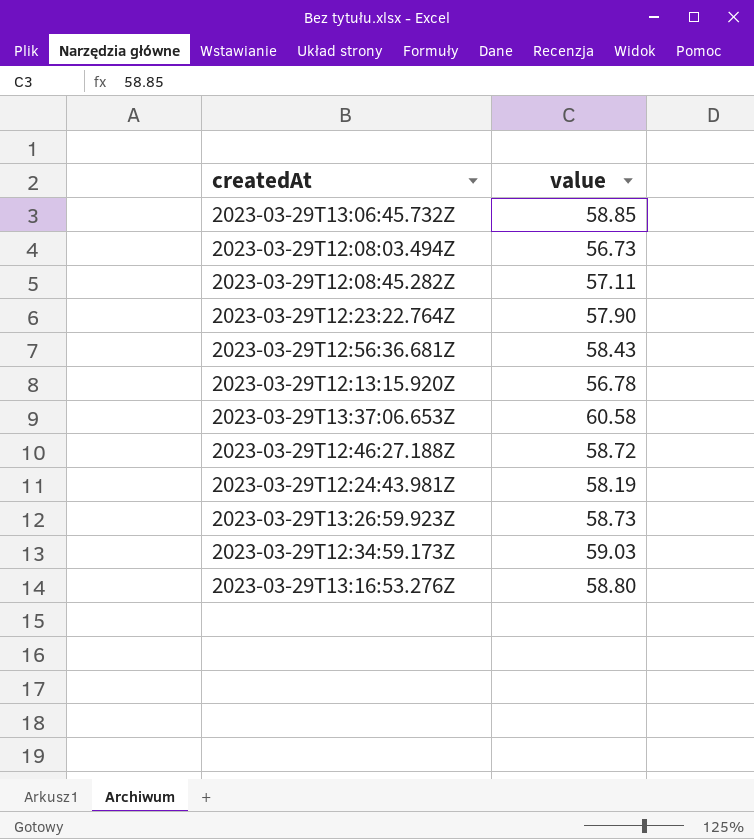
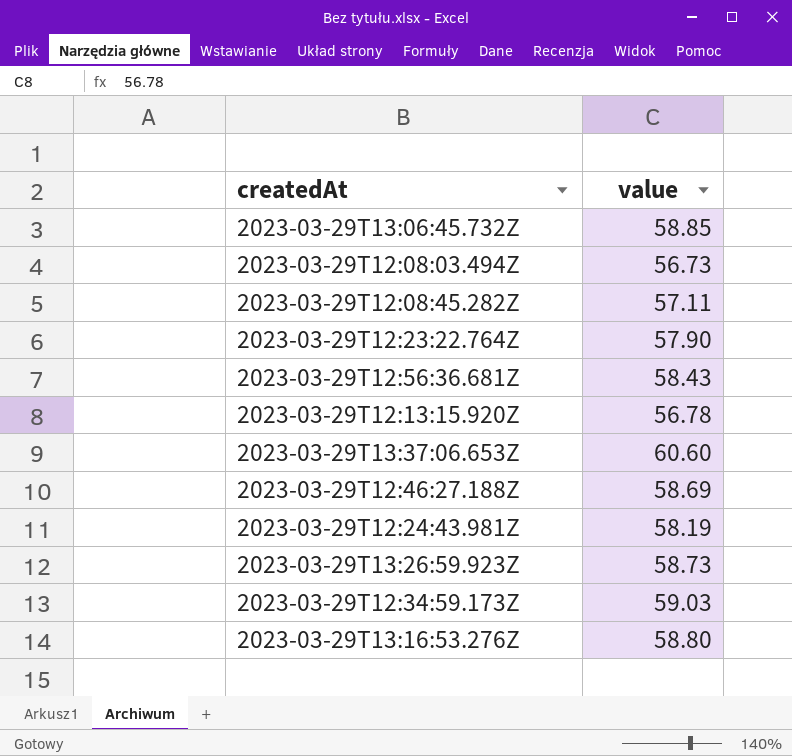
2023-03-29T13:37:06.653Z | value: 60.58 -> 60.60
2023-03-29T12:46:27.188Z | value: 58.72 -> 58.69

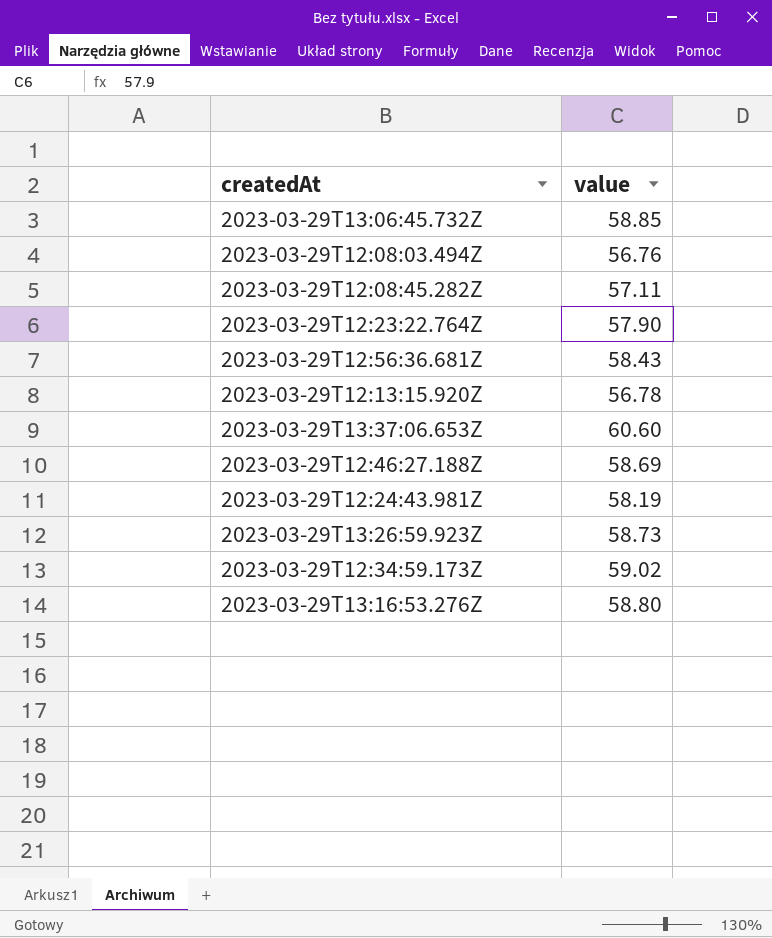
2023-03-29T12:08:03.494Z | value: 56.73 -> 56.76
2023-03-29T12:34:59.173Z | value: 59.03 -> 59.02

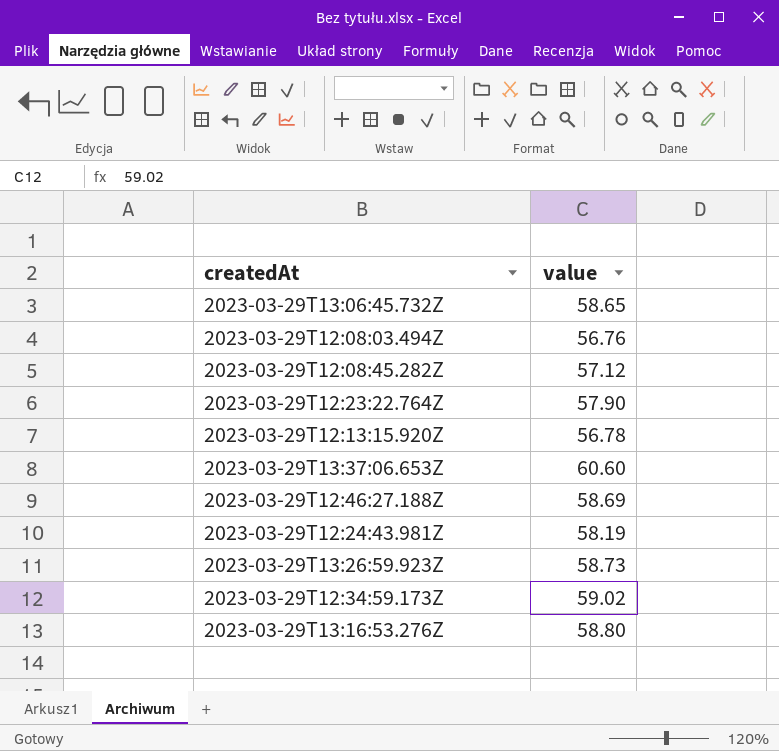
row 2023-03-29T12:56:36.681Z: 58.43 -> none
2023-03-29T13:06:45.732Z | value: 58.85 -> 58.65
2023-03-29T12:08:45.282Z | value: 57.11 -> 57.12

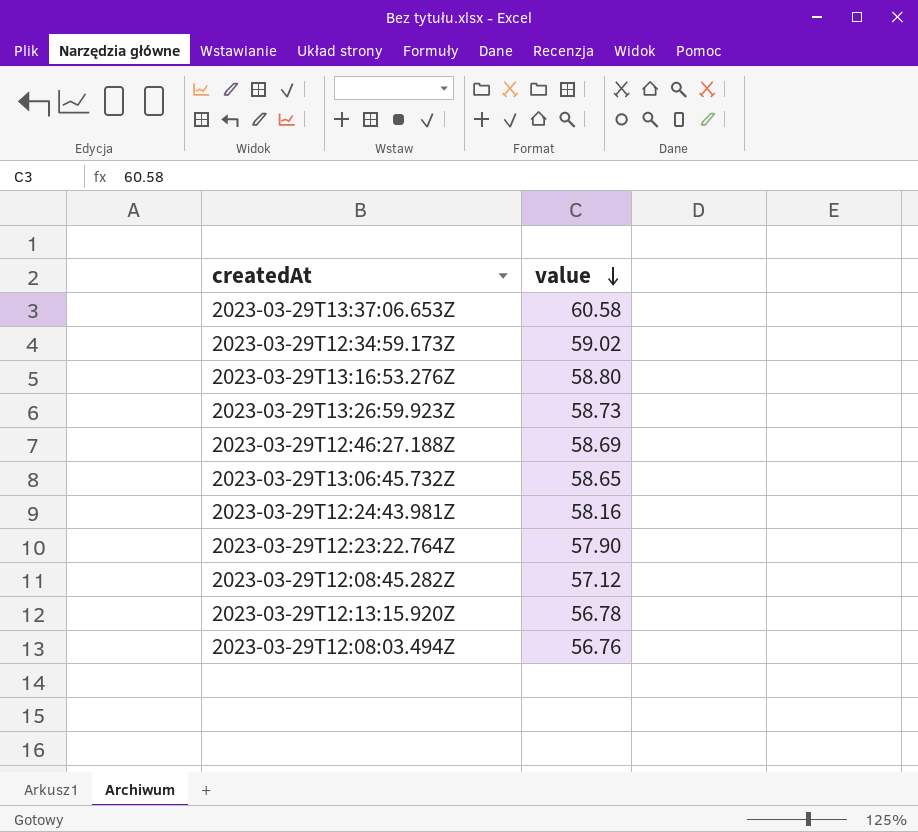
row order: none -> value descending
2023-03-29T13:37:06.653Z | value: 60.60 -> 60.58
2023-03-29T12:24:43.981Z | value: 58.19 -> 58.16

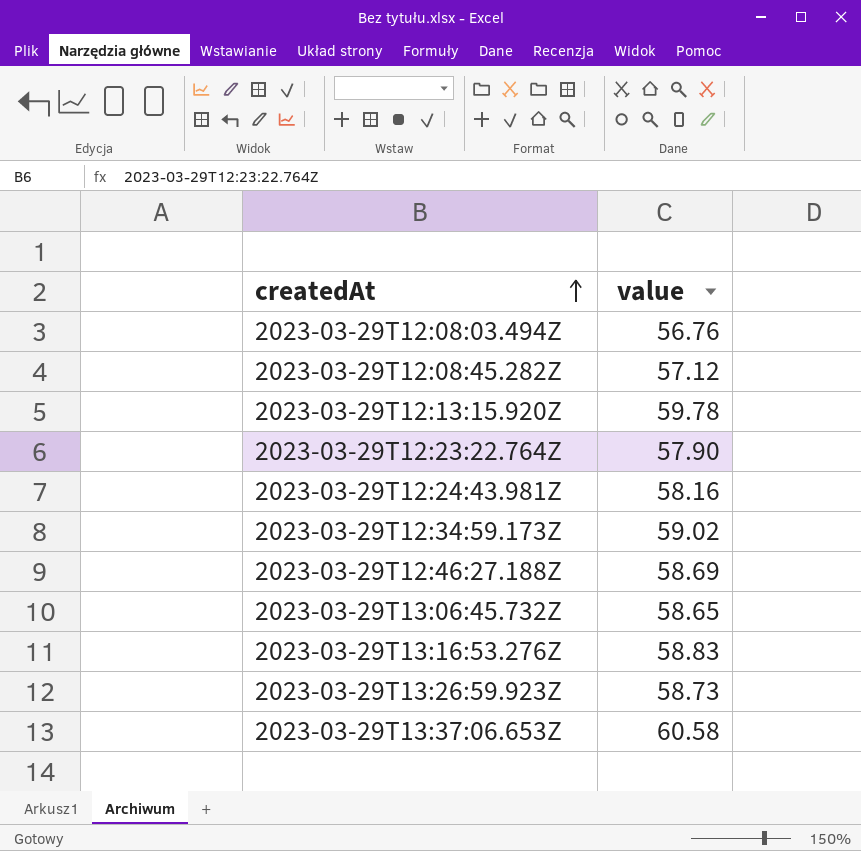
row order: value descending -> createdAt ascending
2023-03-29T12:13:15.920Z | value: 56.78 -> 59.78
2023-03-29T13:16:53.276Z | value: 58.80 -> 58.83

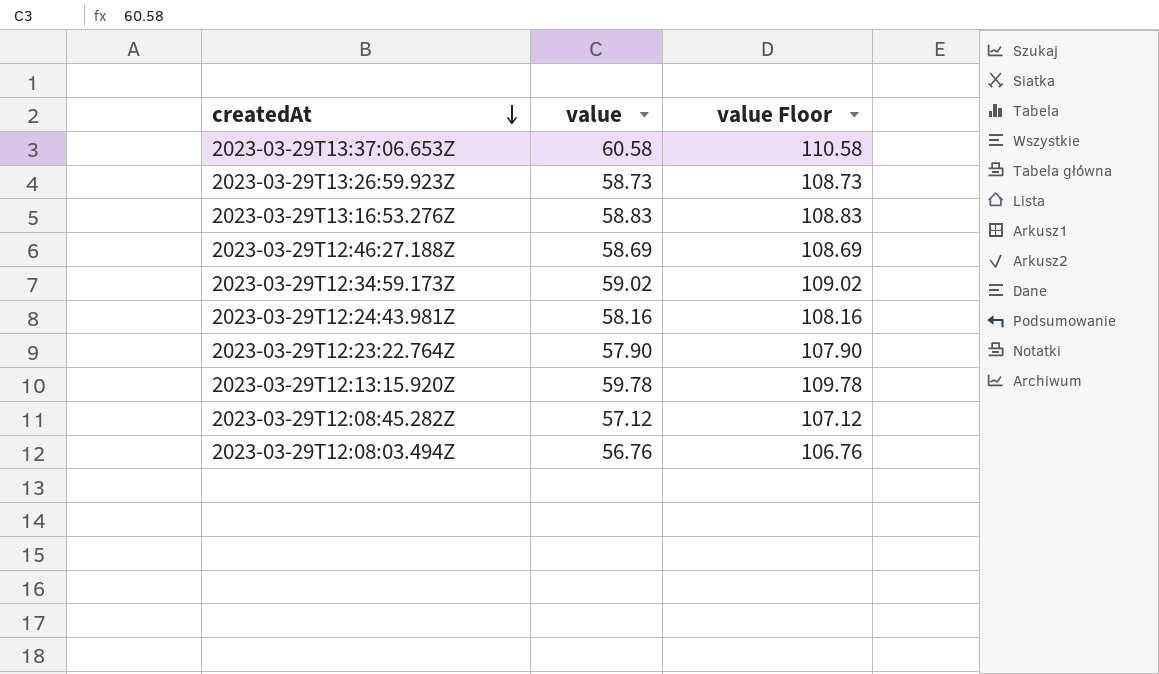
row order: createdAt ascending -> createdAt descending
column value Floor | formula: none -> [value] + 50
row 2023-03-29T13:06:45.732Z: 58.65 -> none

